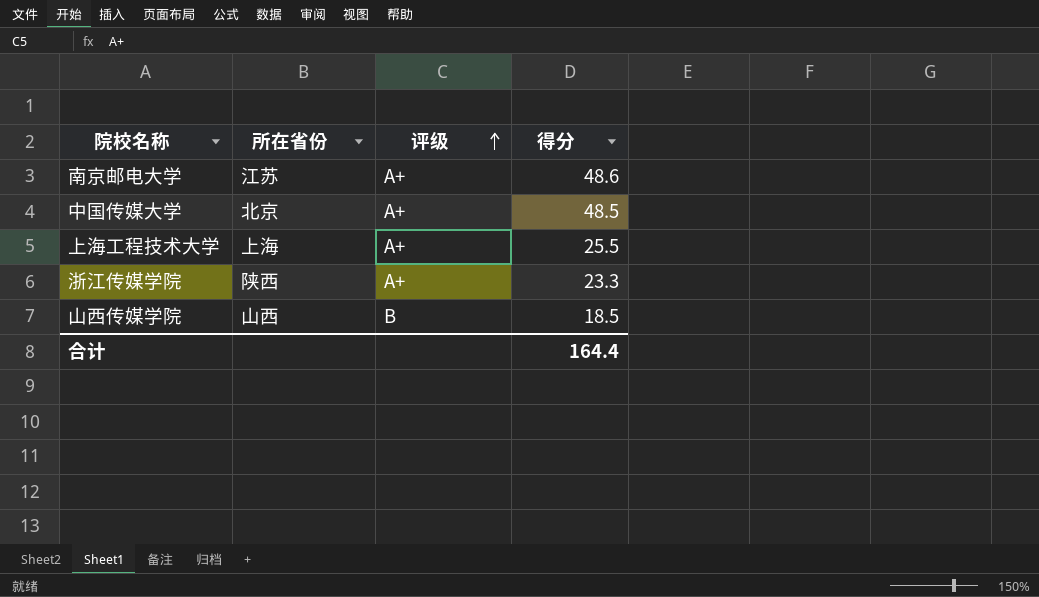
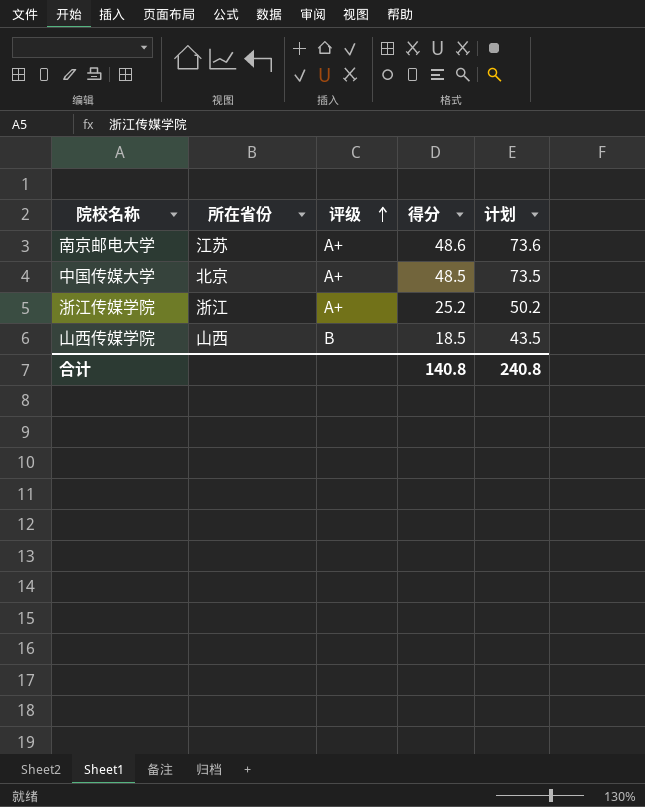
column 计划 | formula: none -> [得分] + 25
row 上海工程技术大学: 上海 | A+ | 25.5 -> none
浙江传媒学院 | 所在省份: 陕西 -> 浙江
浙江传媒学院 | 得分: 23.3 -> 25.2
合计 | 得分: 164.4 -> 140.8

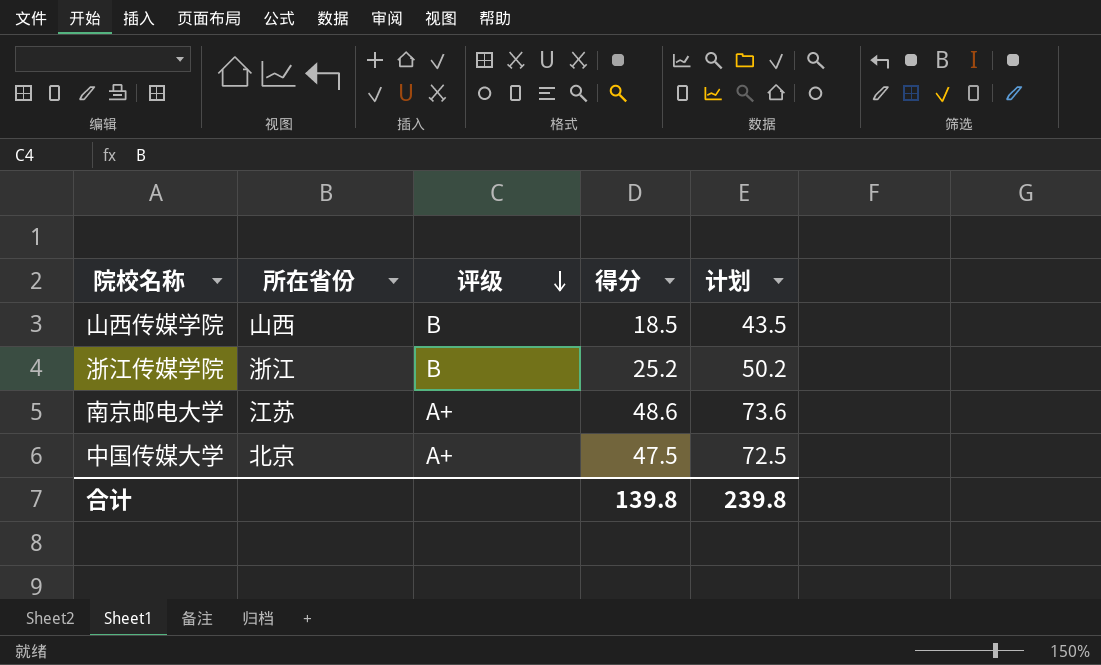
row order: 评级 ascending -> 评级 descending
浙江传媒学院 | 评级: A+ -> B
中国传媒大学 | 得分: 48.5 -> 47.5
中国传媒大学 | 计划: 73.5 -> 72.5
合计 | 得分: 140.8 -> 139.8
合计 | 计划: 240.8 -> 239.8

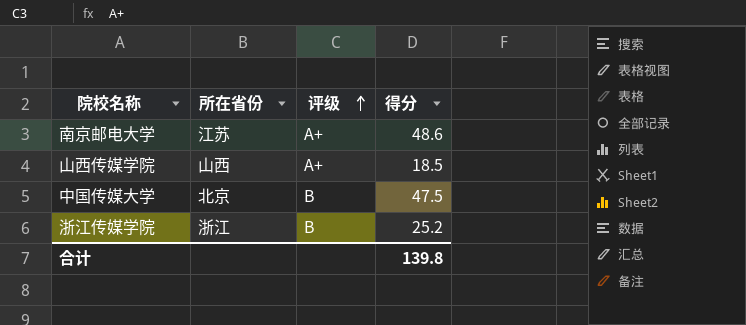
row order: 评级 descending -> 评级 ascending
column 计划 | formula: [得分] + 25 -> none
山西传媒学院 | 评级: B -> A+
中国传媒大学 | 评级: A+ -> B

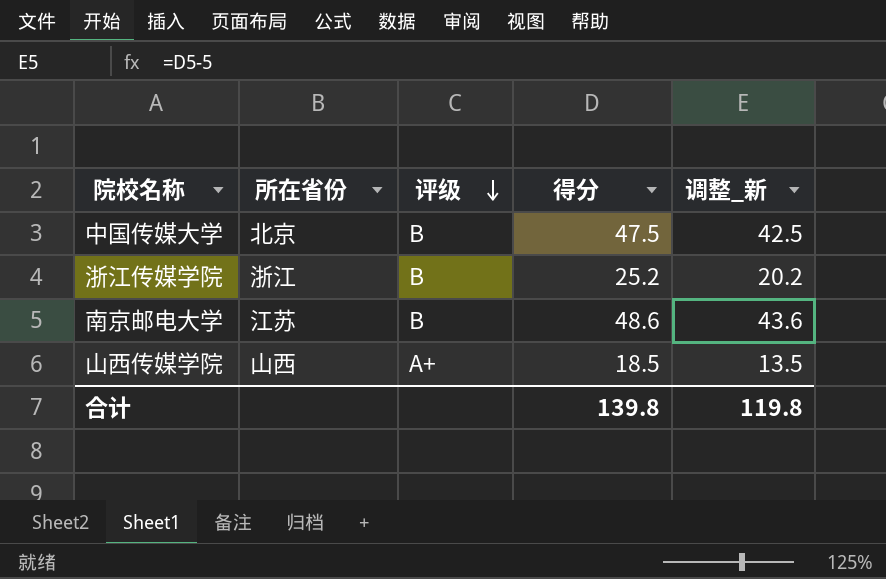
row order: 评级 ascending -> 评级 descending
column 调整_新 | formula: none -> [得分] - 5
南京邮电大学 | 评级: A+ -> B

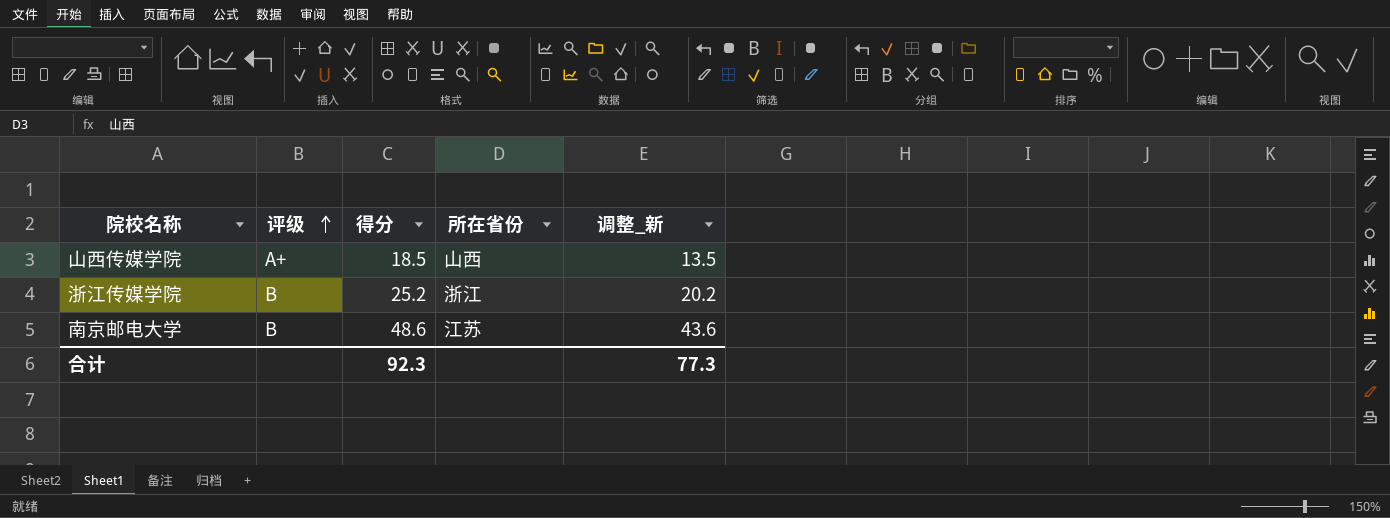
row order: 评级 descending -> 评级 ascending
column 所在省份 | position: 2 -> 4
row 中国传媒大学: 北京 | B | 47.5 | 42.5 -> none
合计 | 得分: 139.8 -> 92.3
合计 | 调整_新: 119.8 -> 77.3

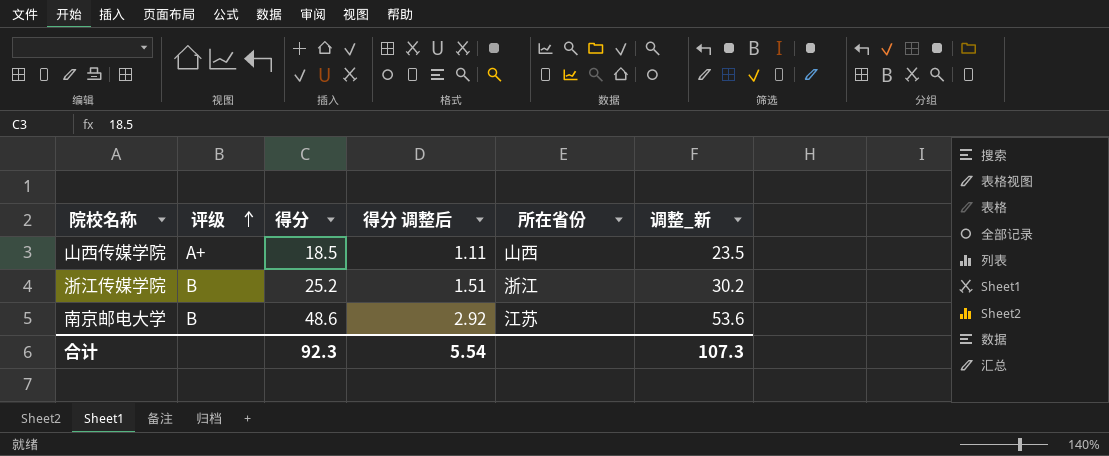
column 得分 调整后 | formula: none -> [得分] * 0.06
column 调整_新 | formula: [得分] - 5 -> [得分] + 5
合计 | 调整_新: 77.3 -> 107.3

